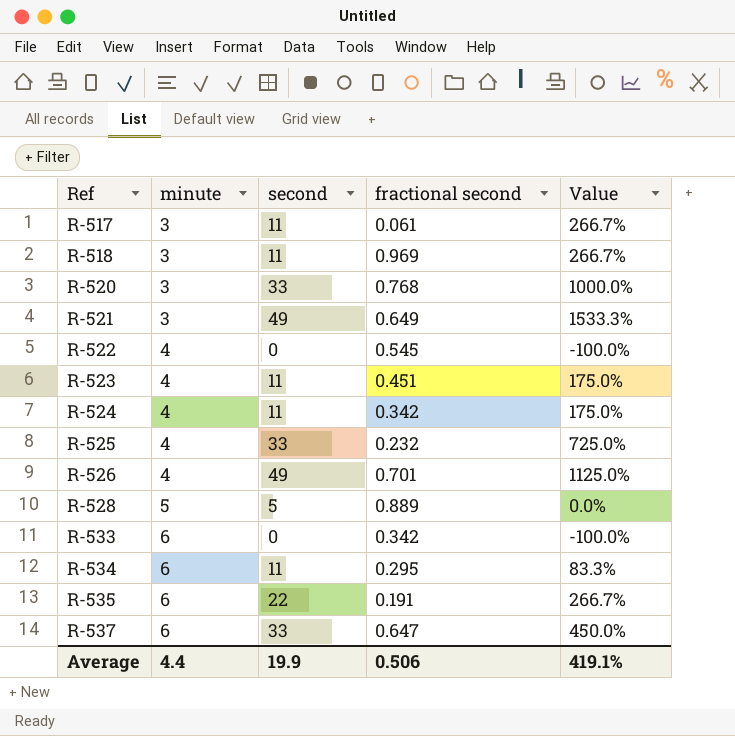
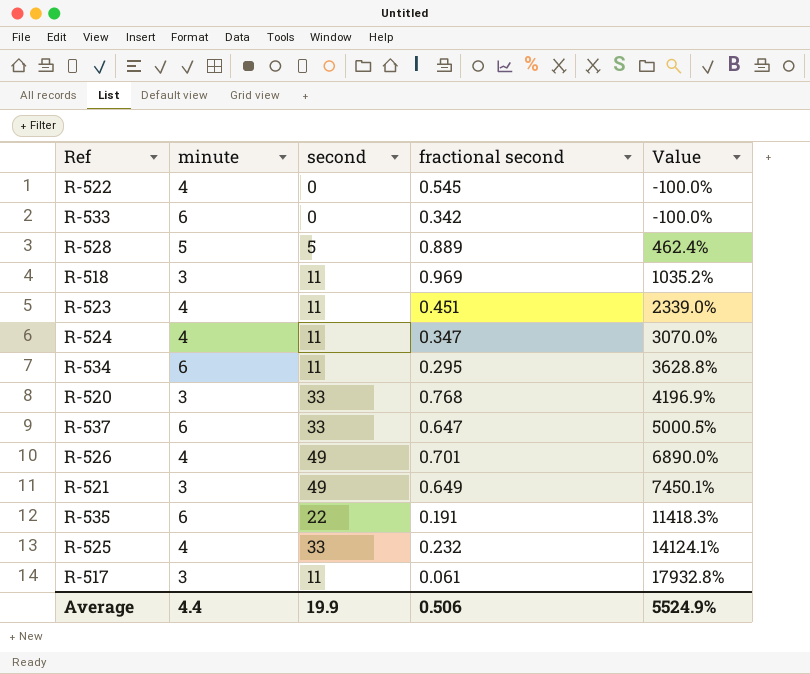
row order: Ref ascending -> Value ascending
column Value | formula: ([second] - [minute]) / [minute] -> ([second] - [fractional second]) / [fractional second]
R-524 | fractional second: 0.342 -> 0.347
Average | Value: 419.1% -> 5524.9%

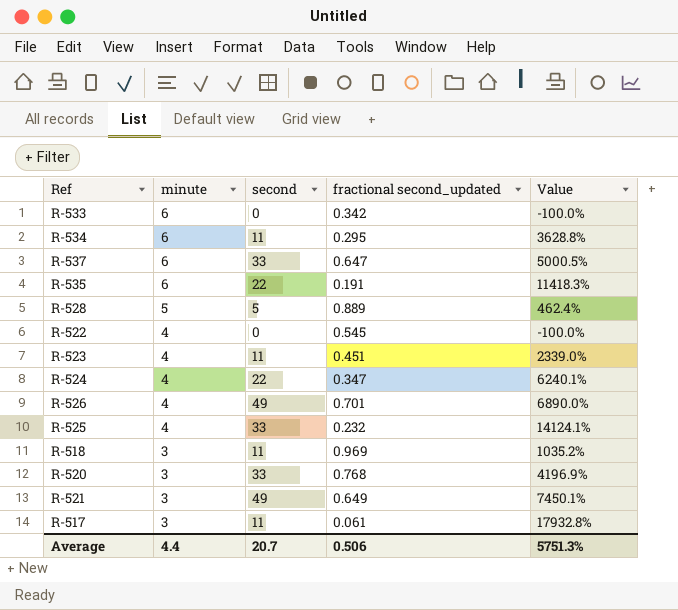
row order: Value ascending -> minute descending
column name: fractional second -> fractional second_updated
R-524 | second: 11 -> 22
R-524 | Value: 3070.0% -> 6240.1%
Average | second: 19.9 -> 20.7
Average | Value: 5524.9% -> 5751.3%

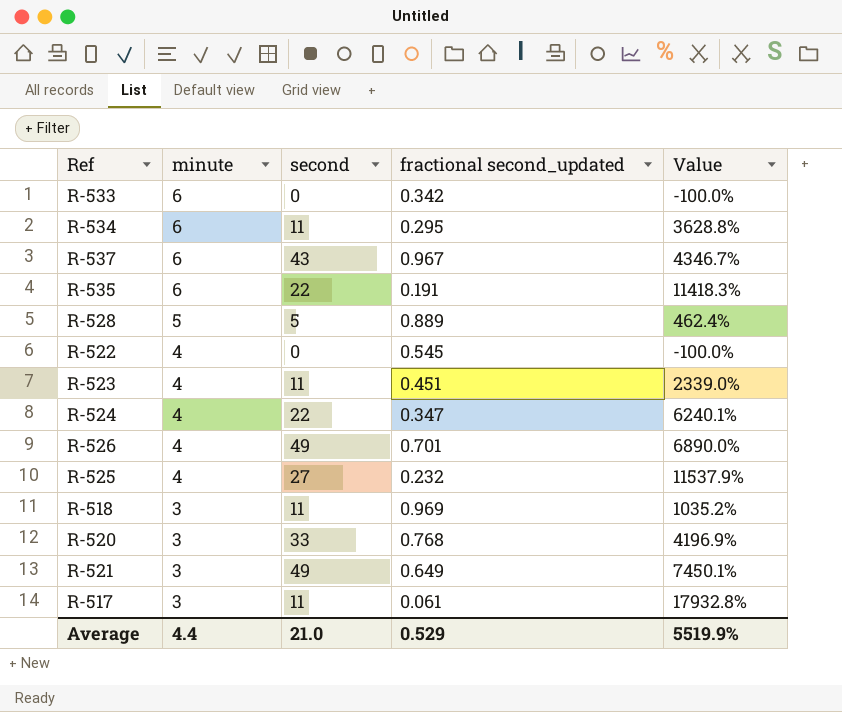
R-537 | second: 33 -> 43
R-537 | fractional second_updated: 0.647 -> 0.967
R-537 | Value: 5000.5% -> 4346.7%
R-525 | second: 33 -> 27
R-525 | Value: 14124.1% -> 11537.9%
Average | second: 20.7 -> 21.0
Average | fractional second_updated: 0.506 -> 0.529
Average | Value: 5751.3% -> 5519.9%

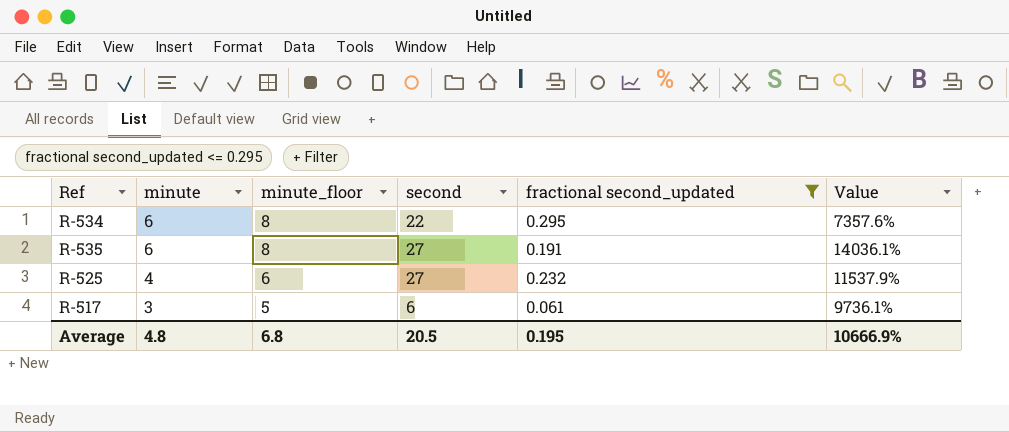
filter: none -> fractional second_updated <= 0.295
column minute_floor | formula: none -> [minute] + 2
R-534 | second: 11 -> 22
R-534 | Value: 3628.8% -> 7357.6%
R-535 | second: 22 -> 27
R-535 | Value: 11418.3% -> 14036.1%
R-517 | second: 11 -> 6
R-517 | Value: 17932.8% -> 9736.1%
Average | minute: 4.4 -> 4.8
Average | second: 21.0 -> 20.5
Average | fractional second_updated: 0.529 -> 0.195
Average | Value: 5519.9% -> 10666.9%

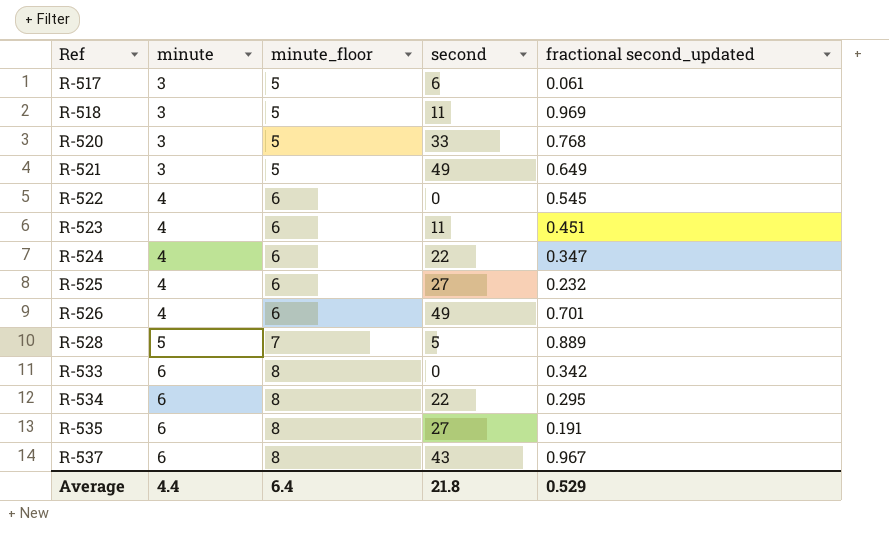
filter: fractional second_updated <= 0.295 -> none
row order: minute descending -> Ref ascending
column Value | formula: ([second] - [fractional second_updated]) / [fractional second_updated] -> none
Average | minute: 4.8 -> 4.4
Average | minute_floor: 6.8 -> 6.4
Average | second: 20.5 -> 21.8
Average | fractional second_updated: 0.195 -> 0.529

